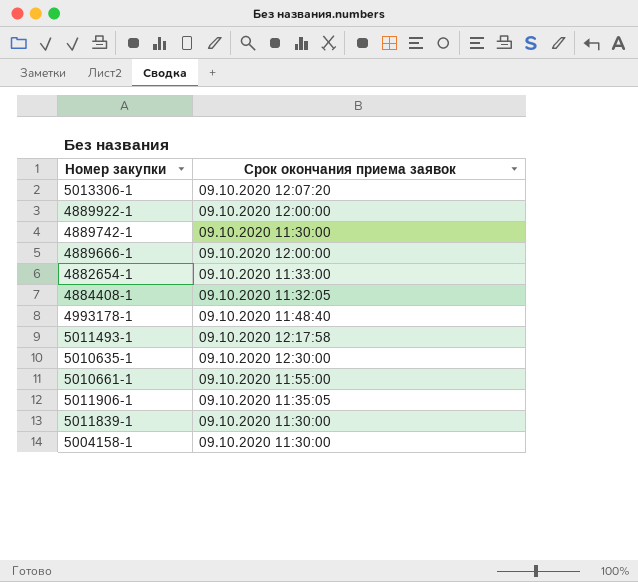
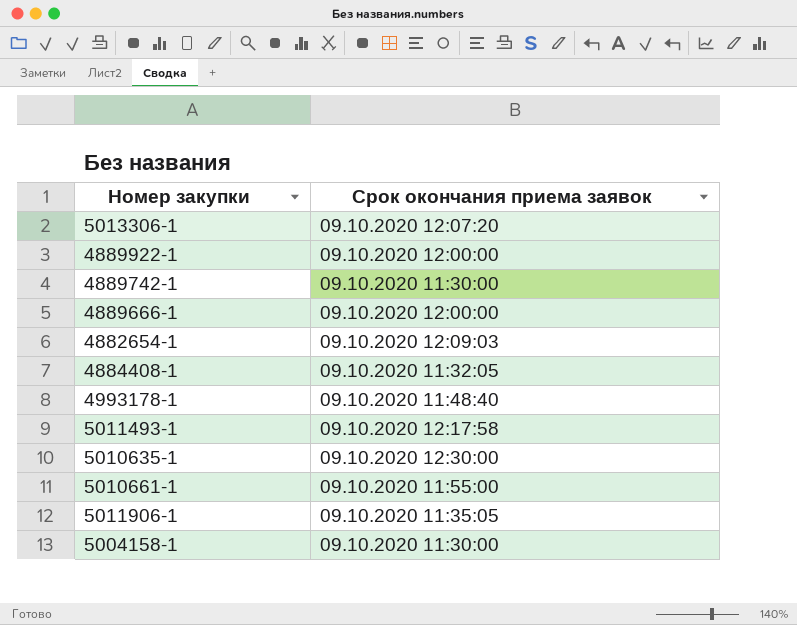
row 5011839-1: 09.10.2020 11:30:00 -> none
4882654-1 | Срок окончания приема заявок: 09.10.2020 11:33:00 -> 09.10.2020 12:09:03

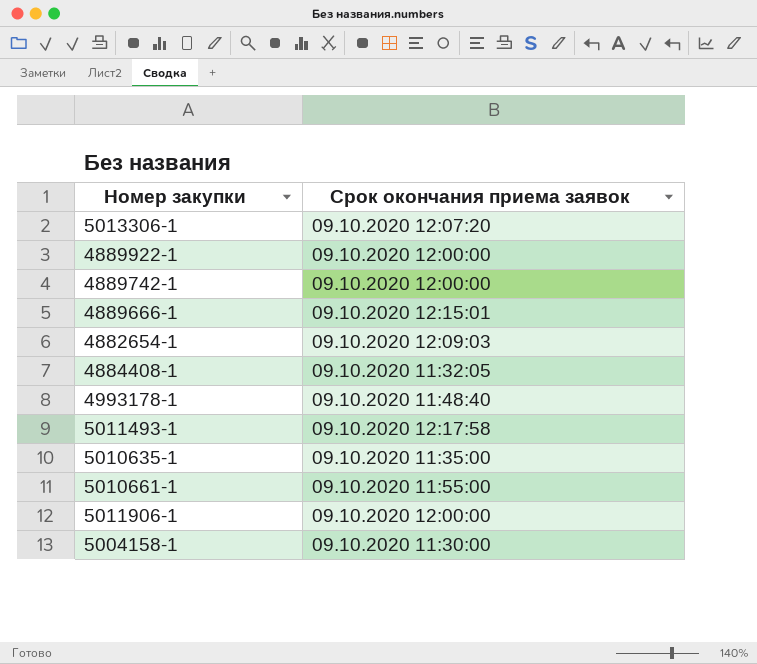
4889742-1 | Срок окончания приема заявок: 09.10.2020 11:30:00 -> 09.10.2020 12:00:00
4889666-1 | Срок окончания приема заявок: 09.10.2020 12:00:00 -> 09.10.2020 12:15:01
5010635-1 | Срок окончания приема заявок: 09.10.2020 12:30:00 -> 09.10.2020 11:35:00
5011906-1 | Срок окончания приема заявок: 09.10.2020 11:35:05 -> 09.10.2020 12:00:00

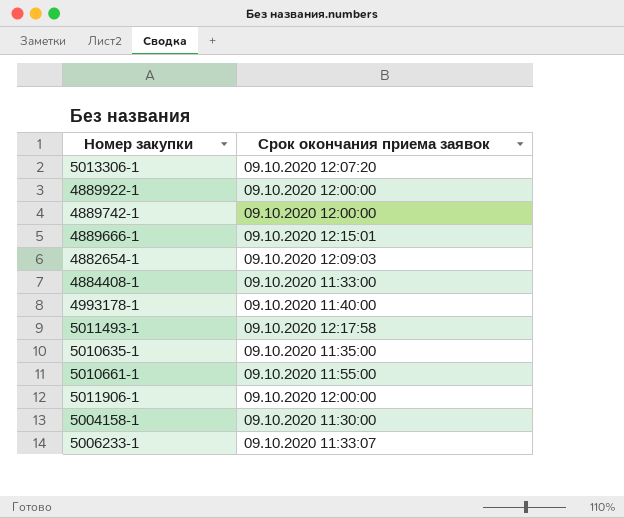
4884408-1 | Срок окончания приема заявок: 09.10.2020 11:32:05 -> 09.10.2020 11:33:00
4993178-1 | Срок окончания приема заявок: 09.10.2020 11:48:40 -> 09.10.2020 11:40:00
row 5006233-1: none -> 09.10.2020 11:33:07

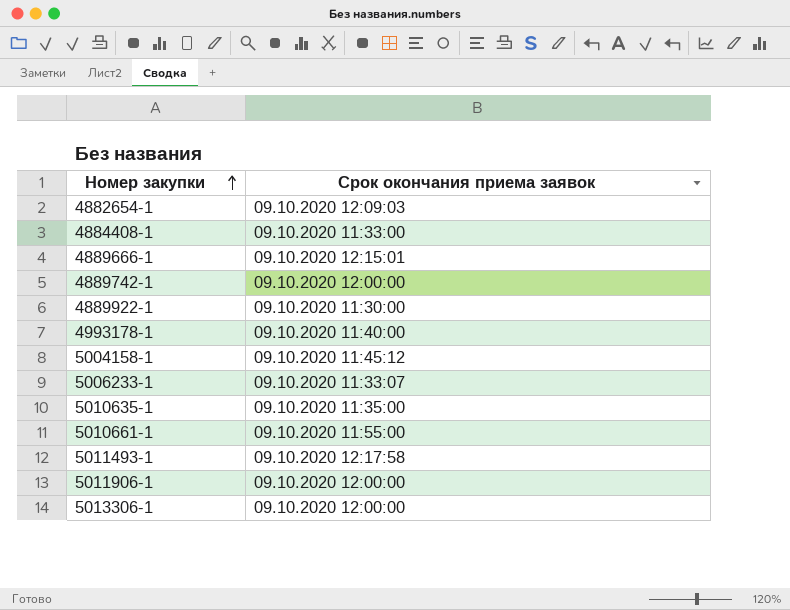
row order: none -> Номер закупки ascending
4889922-1 | Срок окончания приема заявок: 09.10.2020 12:00:00 -> 09.10.2020 11:30:00
5004158-1 | Срок окончания приема заявок: 09.10.2020 11:30:00 -> 09.10.2020 11:45:12
5013306-1 | Срок окончания приема заявок: 09.10.2020 12:07:20 -> 09.10.2020 12:00:00

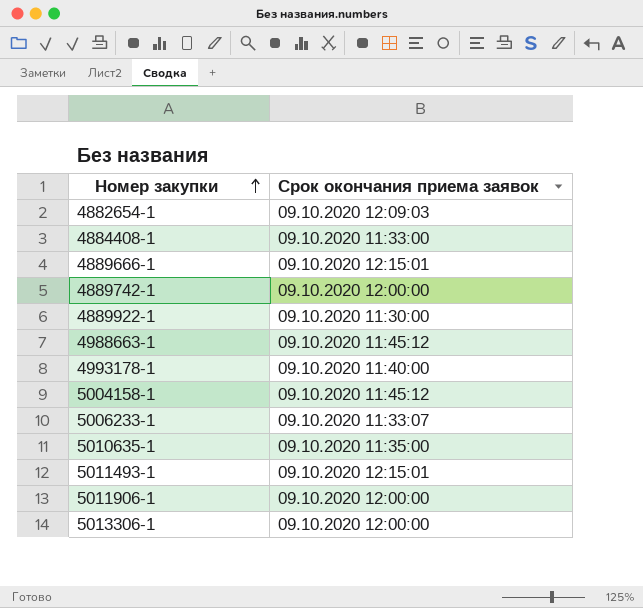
row 5010661-1: 09.10.2020 11:55:00 -> none
row 4988663-1: none -> 09.10.2020 11:45:12
5011493-1 | Срок окончания приема заявок: 09.10.2020 12:17:58 -> 09.10.2020 12:15:01

